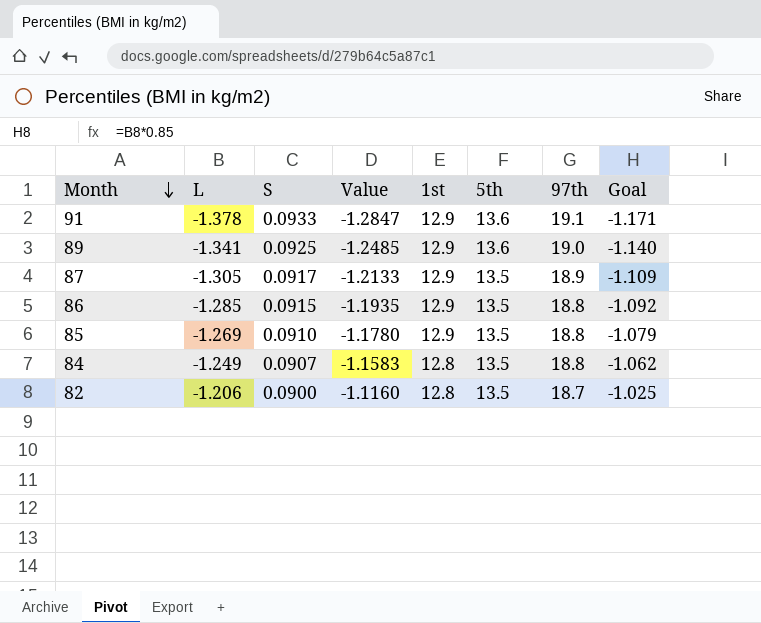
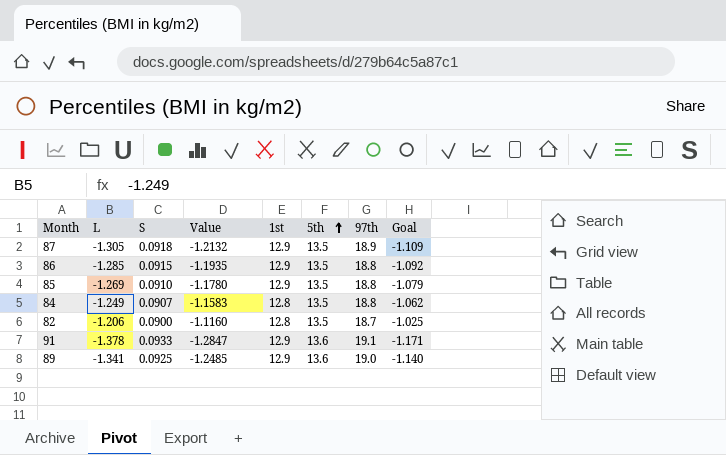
row order: Month descending -> 5th ascending
87 | S: 0.0917 -> 0.0918
87 | Value: -1.2133 -> -1.2132

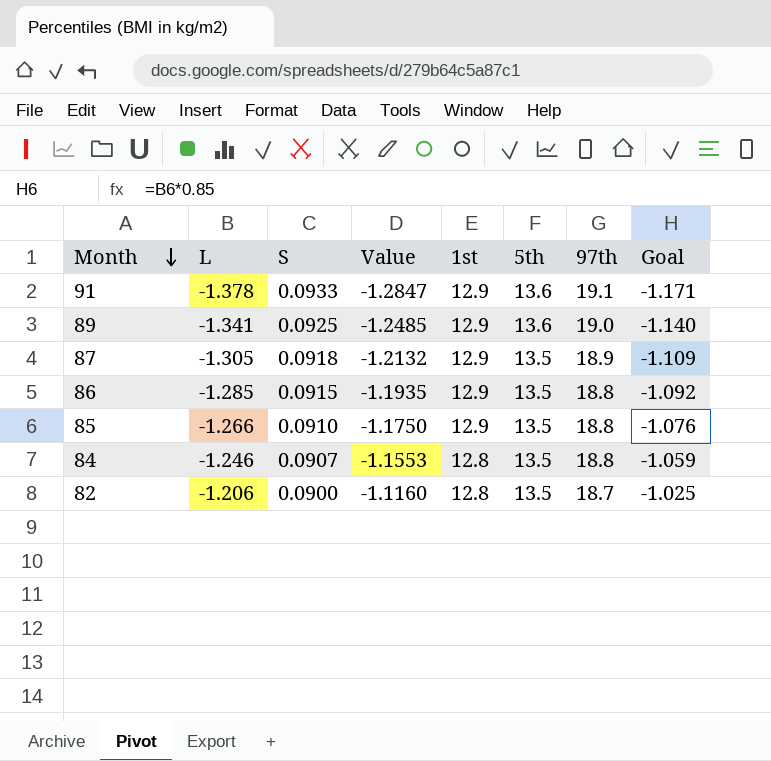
row order: 5th ascending -> Month descending
85 | L: -1.269 -> -1.266
85 | Value: -1.1780 -> -1.1750
85 | Goal: -1.079 -> -1.076
84 | L: -1.249 -> -1.246
84 | Value: -1.1583 -> -1.1553
84 | Goal: -1.062 -> -1.059

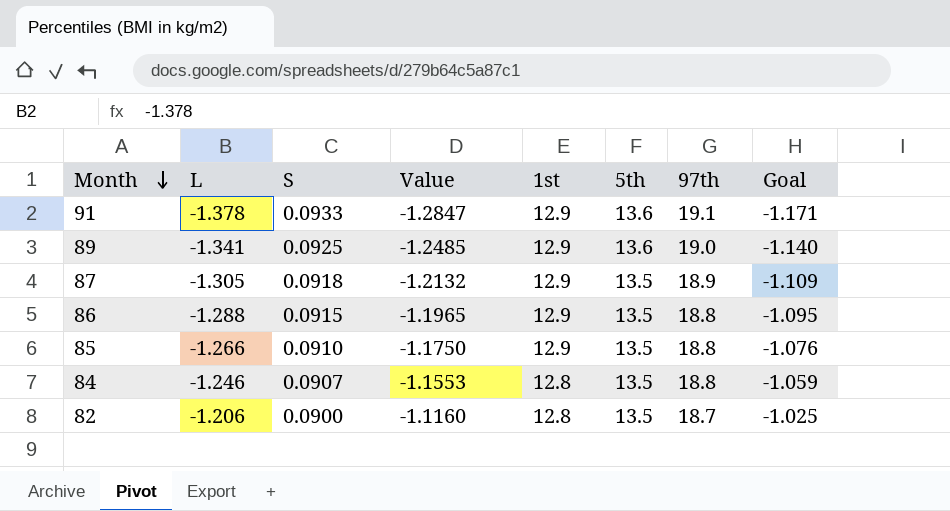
86 | L: -1.285 -> -1.288
86 | Value: -1.1935 -> -1.1965
86 | Goal: -1.092 -> -1.095

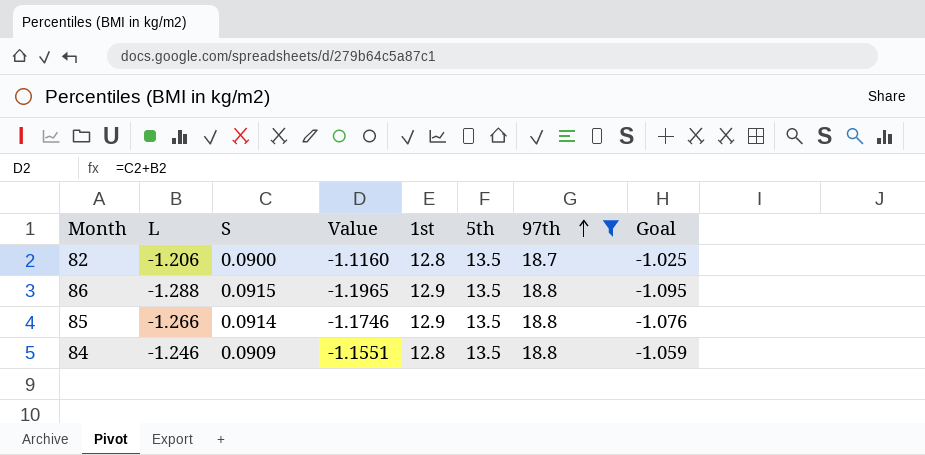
filter: none -> 97th <= 18.8
row order: Month descending -> 97th ascending
85 | S: 0.0910 -> 0.0914
85 | Value: -1.1750 -> -1.1746
84 | S: 0.0907 -> 0.0909
84 | Value: -1.1553 -> -1.1551

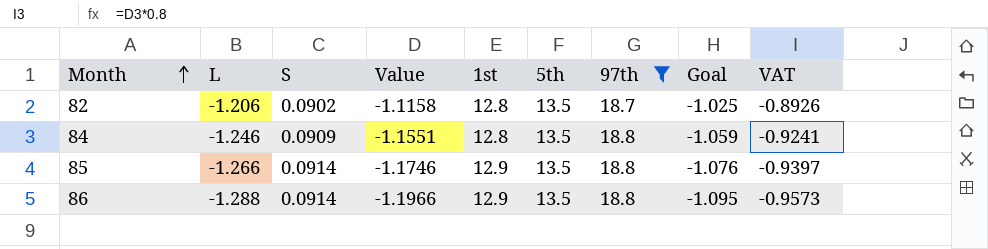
row order: 97th ascending -> Month ascending
column VAT | formula: none -> [Value] * 0.8
82 | S: 0.0900 -> 0.0902
82 | Value: -1.1160 -> -1.1158
86 | S: 0.0915 -> 0.0914
86 | Value: -1.1965 -> -1.1966

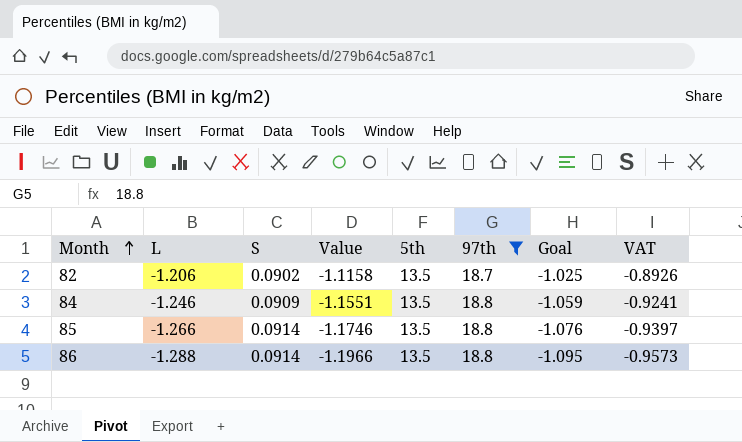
column 1st | position: 5 -> none

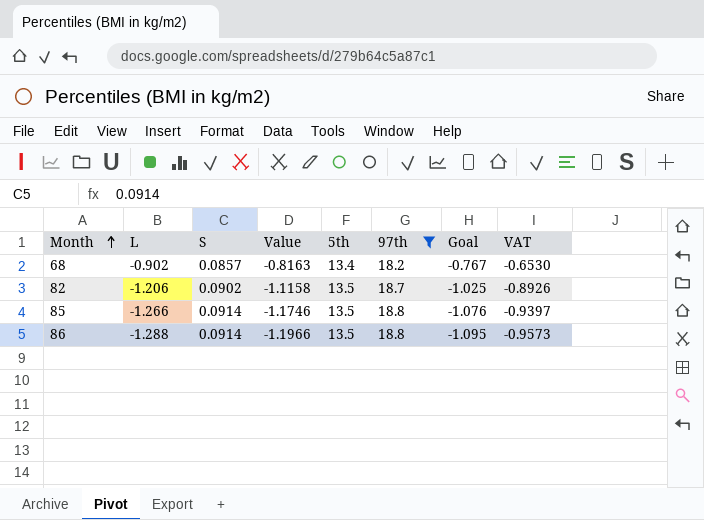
row 84: -1.246 | 0.0909 | -1.1551 | 13.5 | 18.8 | -1.059 | -0.9241 -> none
row 68: none -> -0.902 | 0.0857 | -0.8163 | 13.4 | 18.2 | -0.767 | -0.6530

